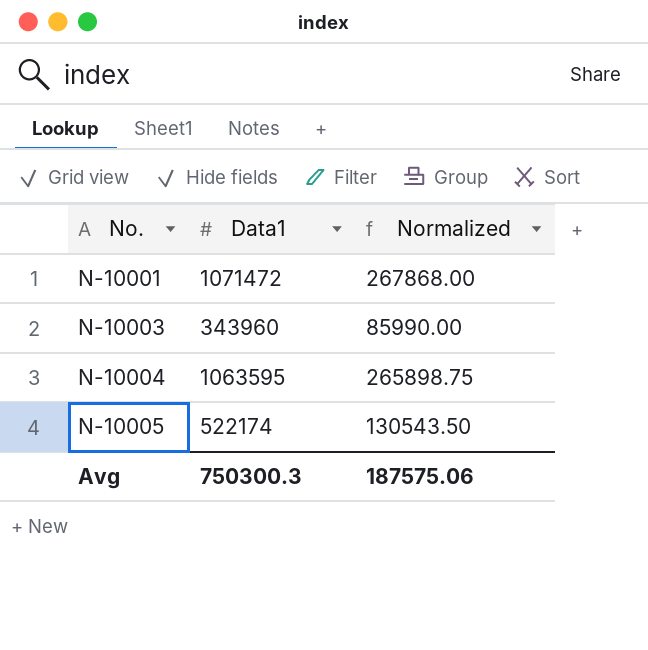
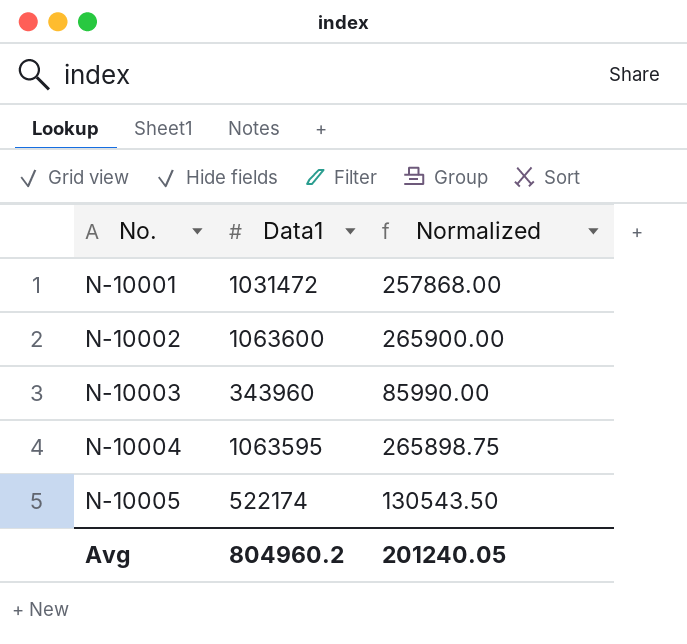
N-10001 | Data1: 1071472 -> 1031472
N-10001 | Normalized: 267868.00 -> 257868.00
row N-10002: none -> 1063600 | 265900.00
Avg | Data1: 750300.3 -> 804960.2
Avg | Normalized: 187575.06 -> 201240.05

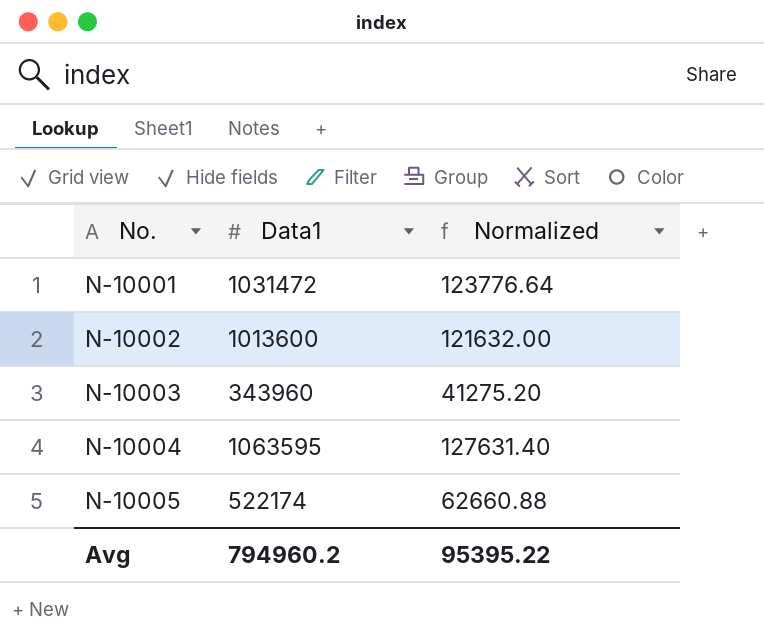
column Normalized | formula: [Data1] * 0.25 -> [Data1] * 0.12
N-10002 | Data1: 1063600 -> 1013600
Avg | Data1: 804960.2 -> 794960.2
Avg | Normalized: 201240.05 -> 95395.22

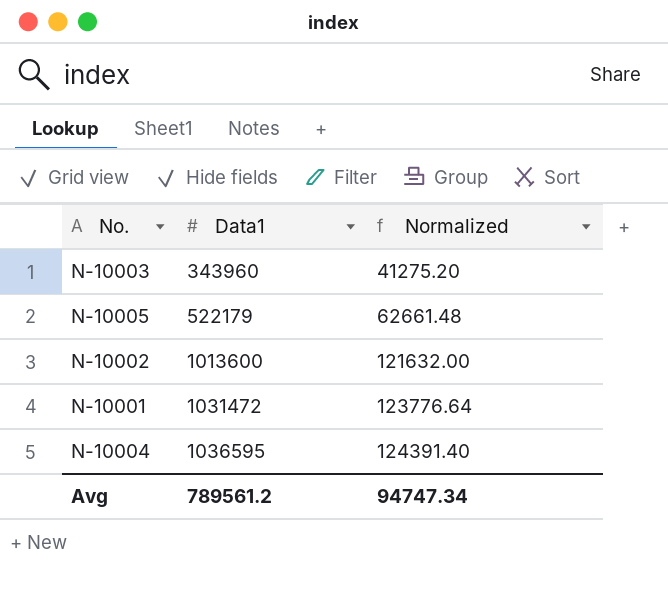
row order: No. ascending -> Data1 ascending
N-10005 | Data1: 522174 -> 522179
N-10005 | Normalized: 62660.88 -> 62661.48
N-10004 | Data1: 1063595 -> 1036595
N-10004 | Normalized: 127631.40 -> 124391.40
Avg | Data1: 794960.2 -> 789561.2
Avg | Normalized: 95395.22 -> 94747.34

